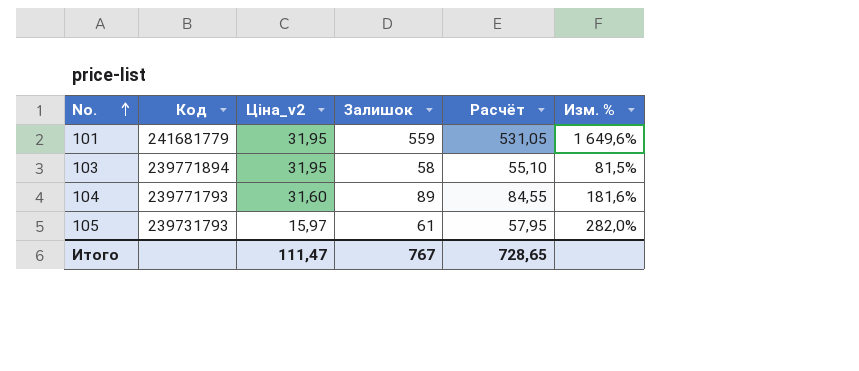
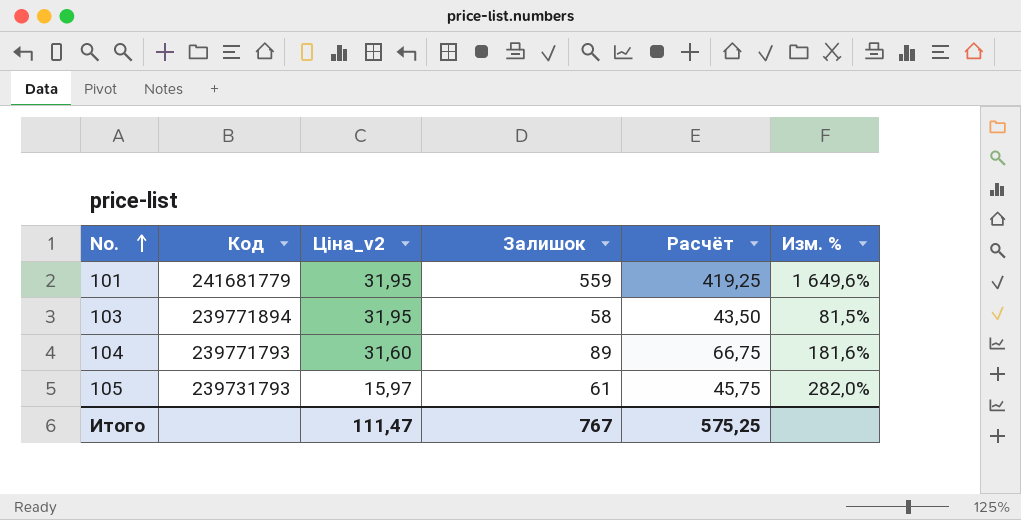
column Расчёт | formula: [Залишок] * 0,95 -> [Залишок] * 0,75
Итого | Расчёт: 728,65 -> 575,25

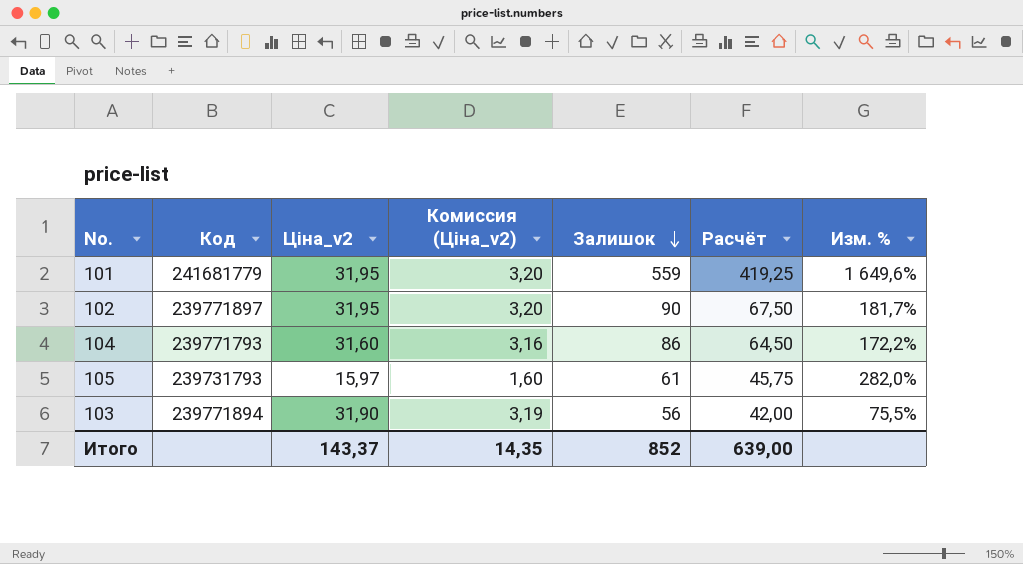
row order: No. ascending -> Залишок descending
column Комиссия (Ціна_v2) | formula: none -> [Ціна_v2] * 0,1
row 102: none -> 239771897 | 31,95 | 3,20 | 90 | 67,50 | 181,7%
104 | Залишок: 89 -> 86
104 | Расчёт: 66,75 -> 64,50
104 | Изм. %: 181,6% -> 172,2%
103 | Ціна_v2: 31,95 -> 31,90
103 | Залишок: 58 -> 56
103 | Расчёт: 43,50 -> 42,00
103 | Изм. %: 81,5% -> 75,5%
Итого | Ціна_v2: 111,47 -> 143,37
Итого | Залишок: 767 -> 852
Итого | Расчёт: 575,25 -> 639,00

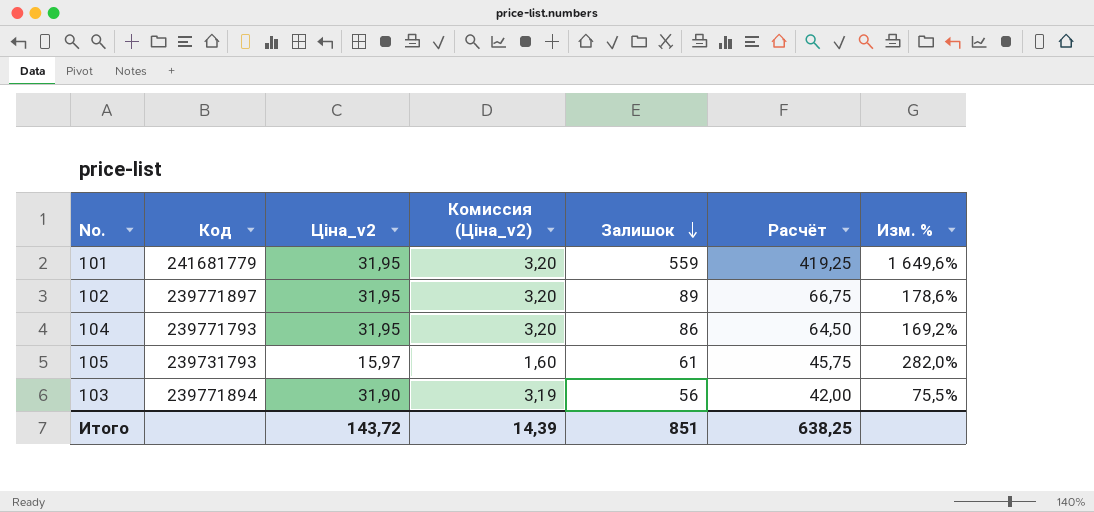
102 | Залишок: 90 -> 89
102 | Расчёт: 67,50 -> 66,75
102 | Изм. %: 181,7% -> 178,6%
104 | Ціна_v2: 31,60 -> 31,95
104 | Комиссия (Ціна_v2): 3,16 -> 3,20
104 | Изм. %: 172,2% -> 169,2%
Итого | Ціна_v2: 143,37 -> 143,72
Итого | Комиссия (Ціна_v2): 14,35 -> 14,39
Итого | Залишок: 852 -> 851
Итого | Расчёт: 639,00 -> 638,25

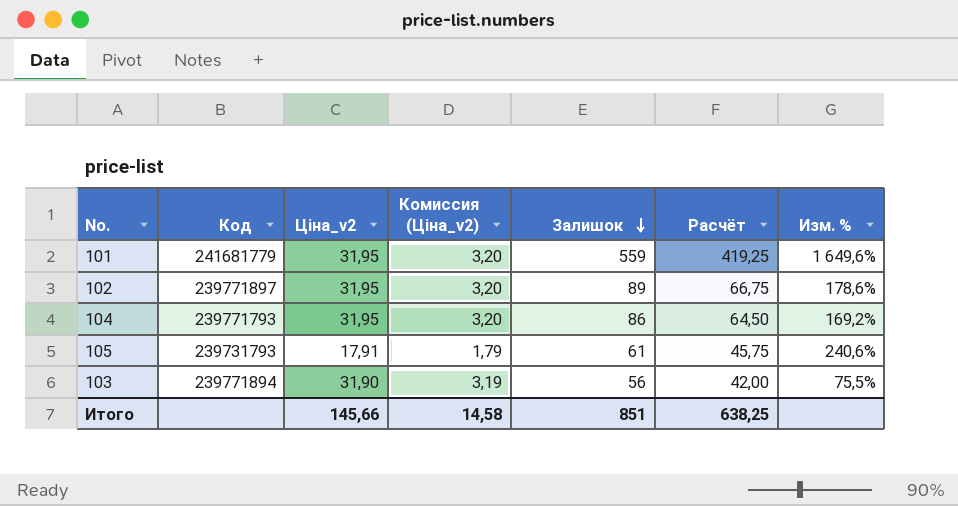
105 | Ціна_v2: 15,97 -> 17,91
105 | Комиссия (Ціна_v2): 1,60 -> 1,79
105 | Изм. %: 282,0% -> 240,6%
Итого | Ціна_v2: 143,72 -> 145,66
Итого | Комиссия (Ціна_v2): 14,39 -> 14,58

